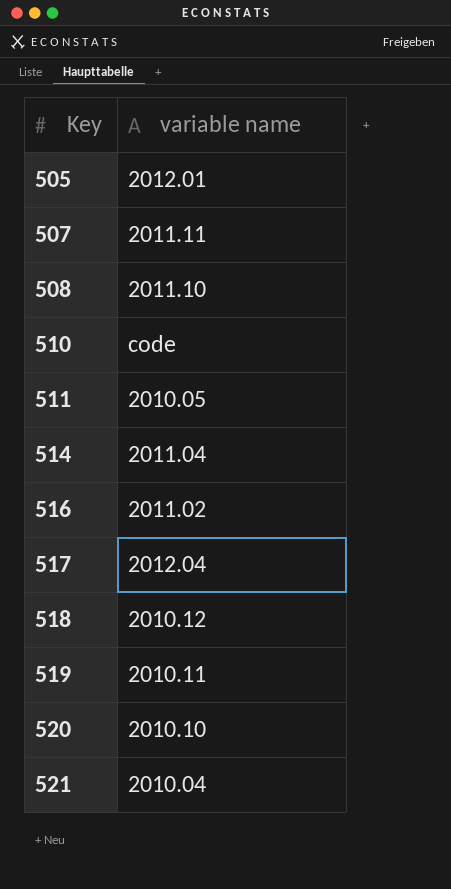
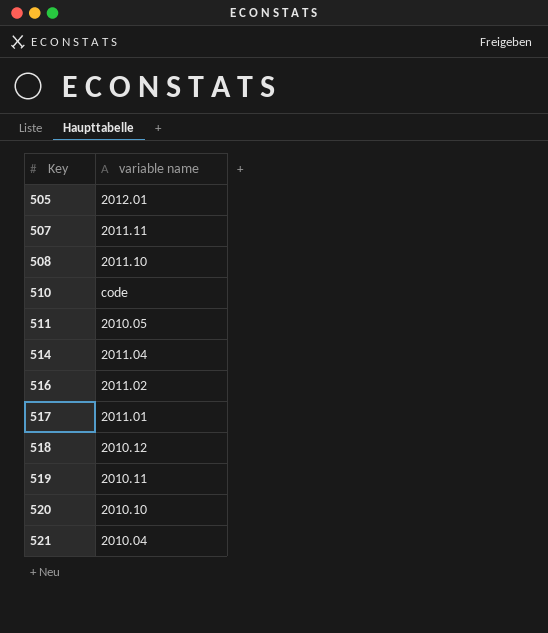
517 | variable name: 2012.04 -> 2011.01

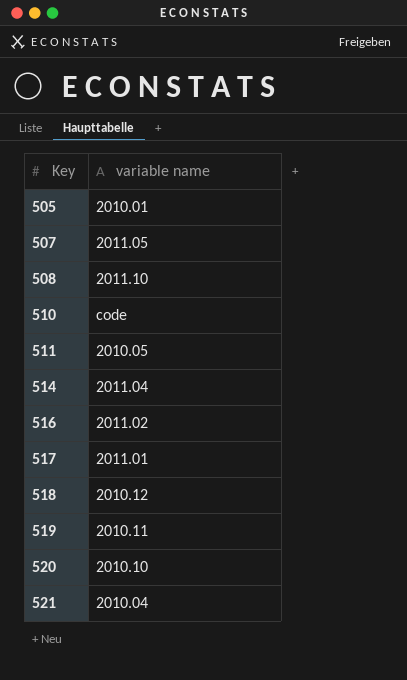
505 | variable name: 2012.01 -> 2010.01
507 | variable name: 2011.11 -> 2011.05

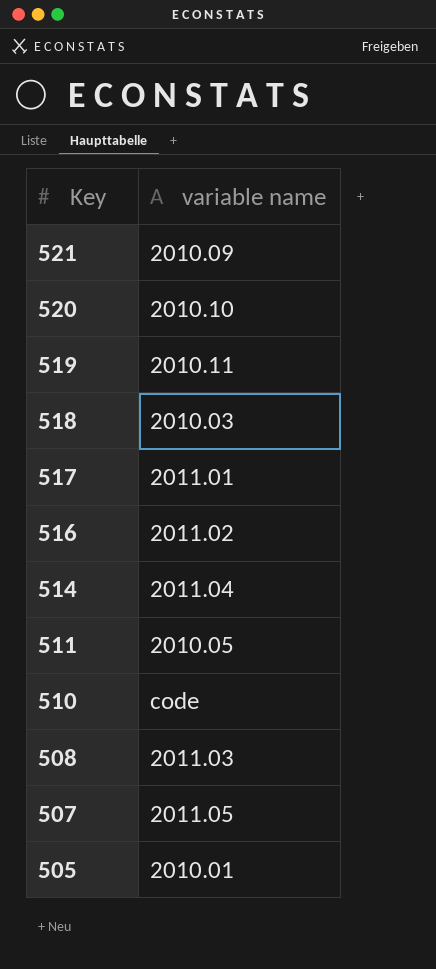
row order: Key ascending -> Key descending
521 | variable name: 2010.04 -> 2010.09
518 | variable name: 2010.12 -> 2010.03
508 | variable name: 2011.10 -> 2011.03

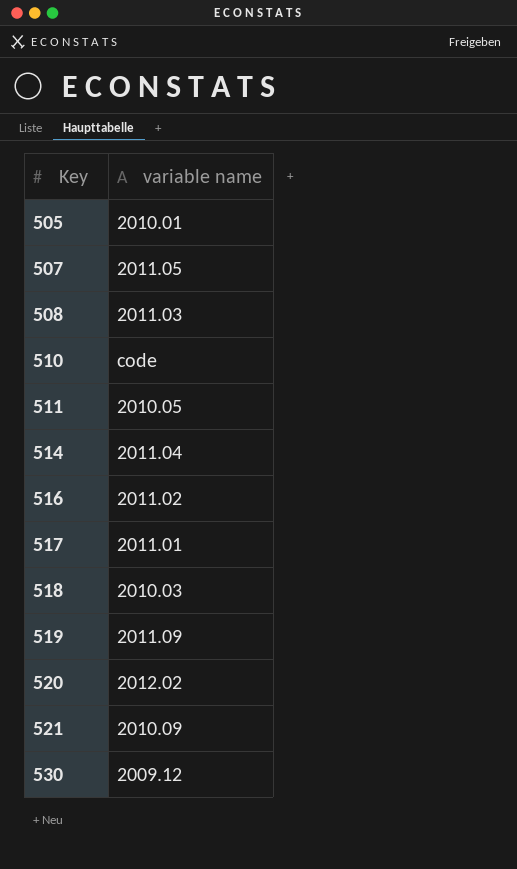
row order: Key descending -> Key ascending
519 | variable name: 2010.11 -> 2011.09
520 | variable name: 2010.10 -> 2012.02
row 530: none -> 2009.12

